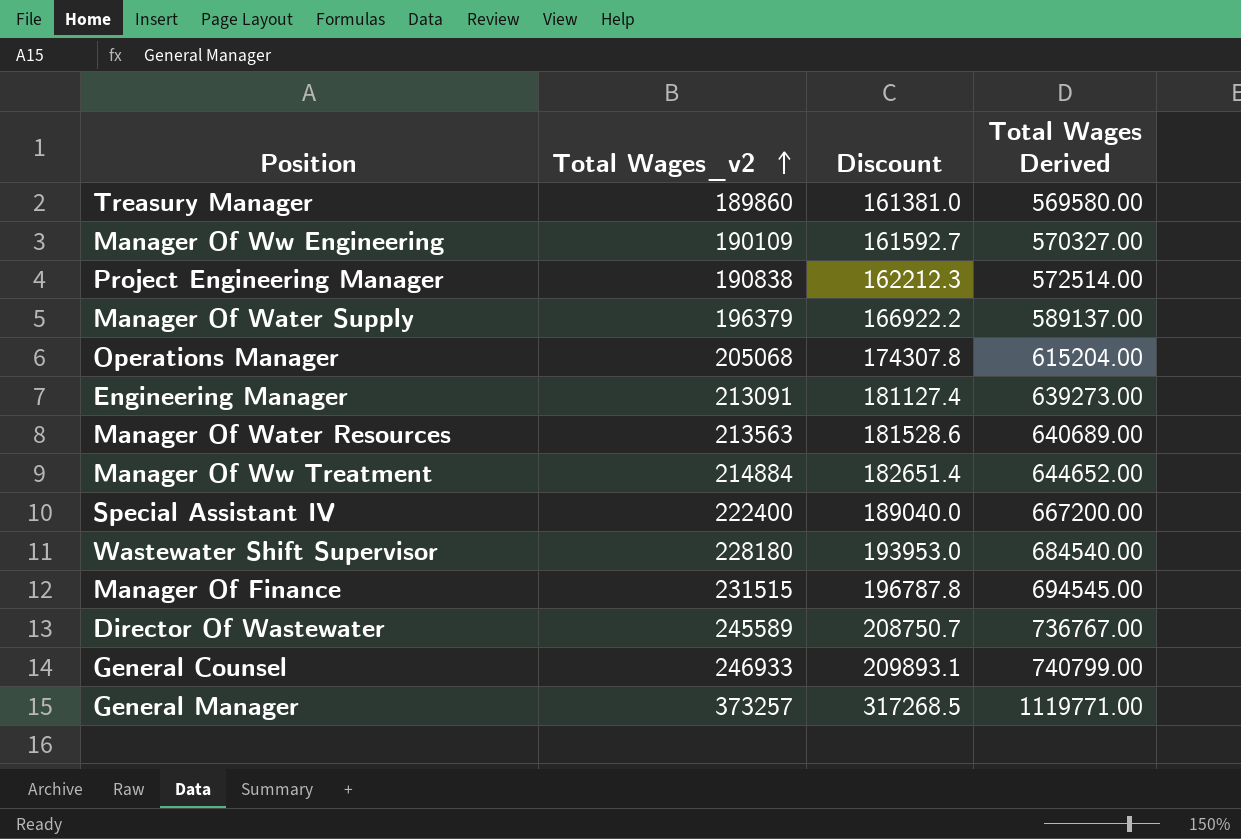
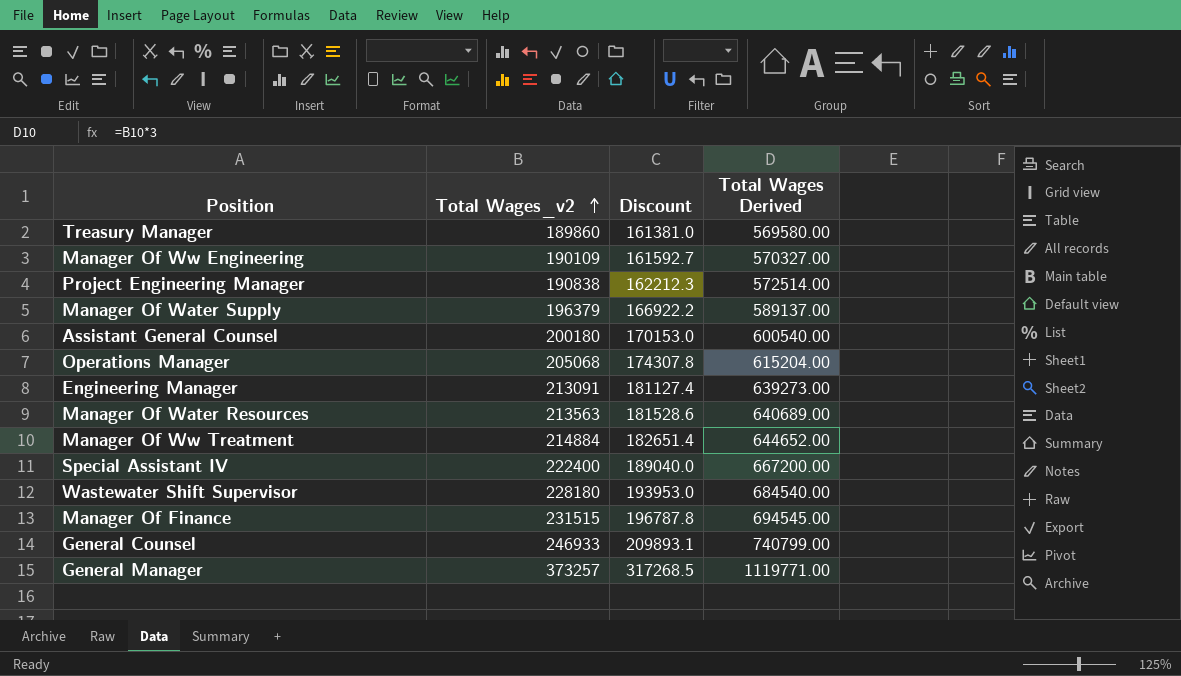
row Director Of Wastewater: 245589 | 208750.7 | 736767.00 -> none
row Assistant General Counsel: none -> 200180 | 170153.0 | 600540.00

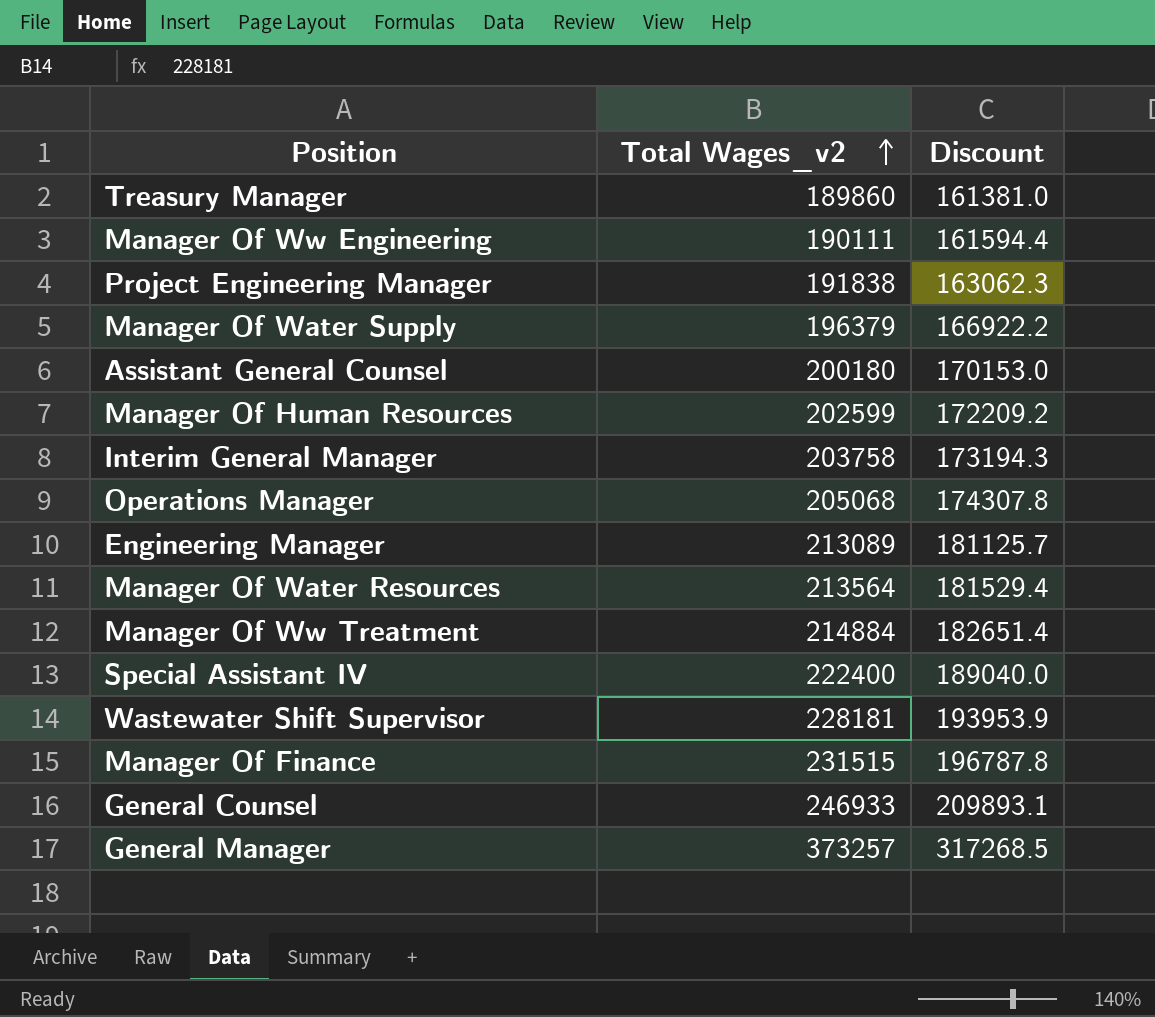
column Total Wages Derived | formula: [Total Wages_v2] * 3 -> none
Manager Of Ww Engineering | Total Wages_v2: 190109 -> 190111
Manager Of Ww Engineering | Discount: 161592.7 -> 161594.4
Project Engineering Manager | Total Wages_v2: 190838 -> 191838
Project Engineering Manager | Discount: 162212.3 -> 163062.3
row Manager Of Human Resources: none -> 202599 | 172209.2
row Interim General Manager: none -> 203758 | 173194.3
Engineering Manager | Total Wages_v2: 213091 -> 213089
Engineering Manager | Discount: 181127.4 -> 181125.7
Manager Of Water Resources | Total Wages_v2: 213563 -> 213564
Manager Of Water Resources | Discount: 181528.6 -> 181529.4
Wastewater Shift Supervisor | Total Wages_v2: 228180 -> 228181
Wastewater Shift Supervisor | Discount: 193953.0 -> 193953.9

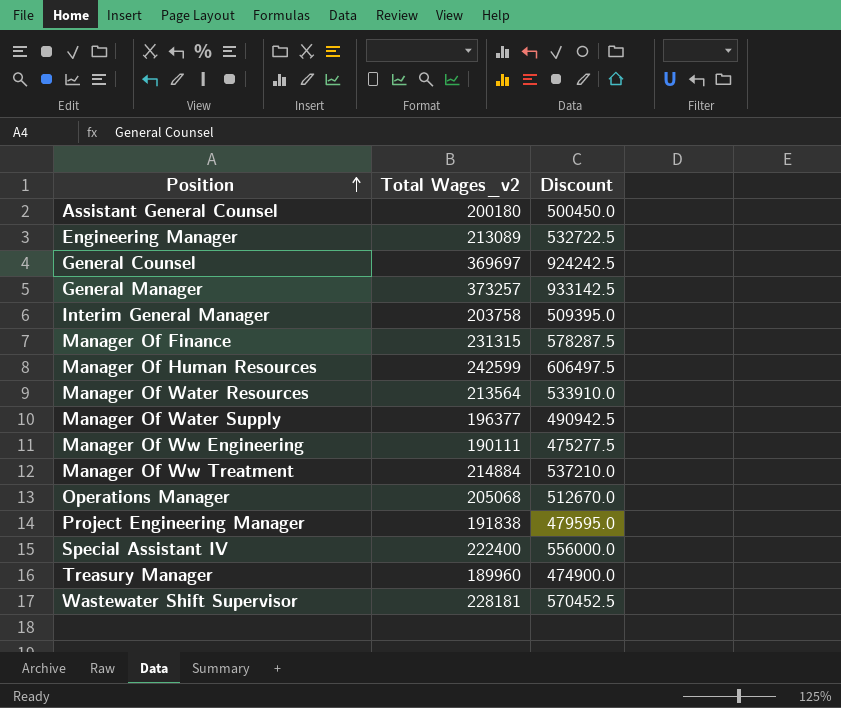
row order: Total Wages_v2 ascending -> Position ascending
column Discount | formula: [Total Wages_v2] * 0.85 -> [Total Wages_v2] * 2.5
General Counsel | Total Wages_v2: 246933 -> 369697
Manager Of Finance | Total Wages_v2: 231515 -> 231315
Manager Of Human Resources | Total Wages_v2: 202599 -> 242599
Manager Of Water Supply | Total Wages_v2: 196379 -> 196377
Treasury Manager | Total Wages_v2: 189860 -> 189960

